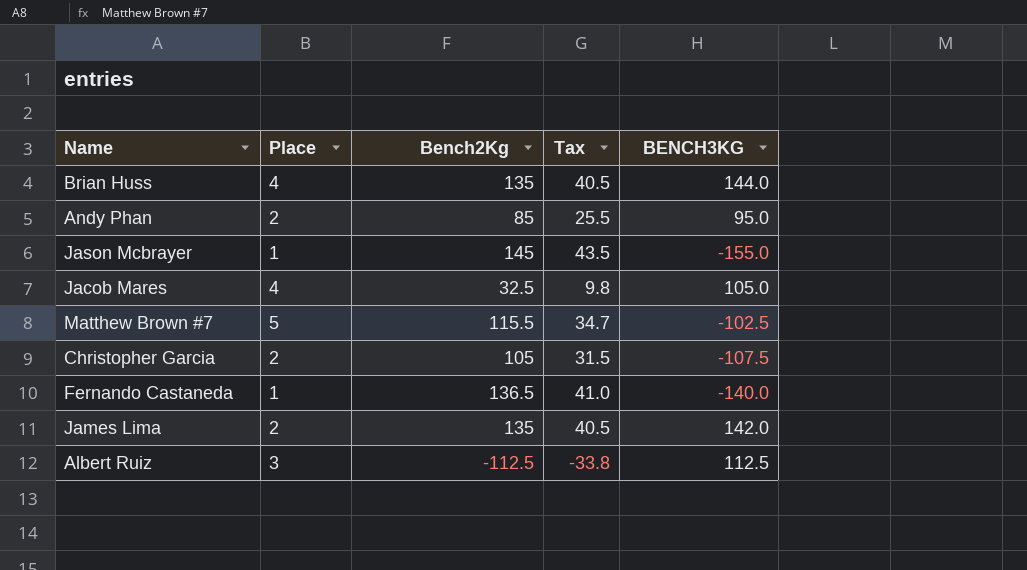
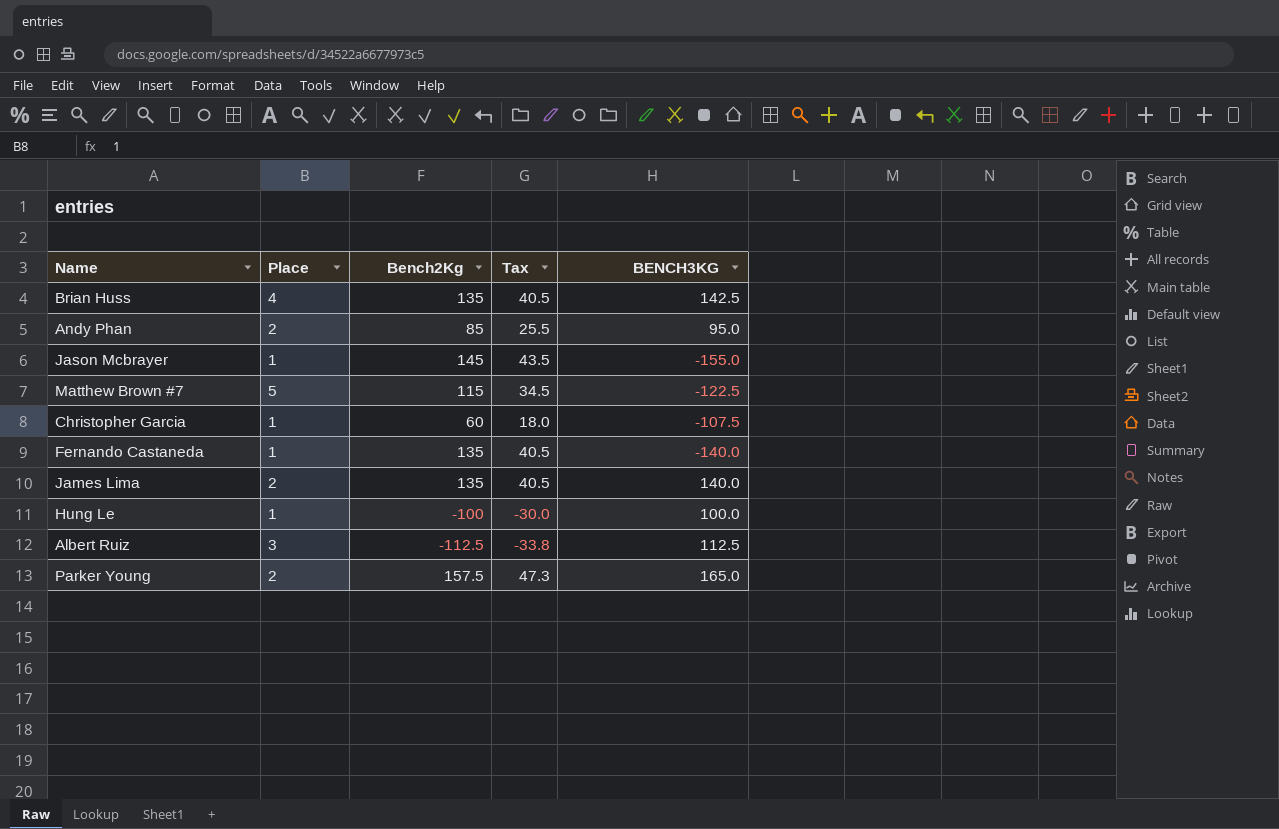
row Jacob Mares: 4 | 32.5 | 9.8 | 105.0 -> none
Brian Huss | BENCH3KG: 144.0 -> 142.5
Matthew Brown #7 | Bench2Kg: 115.5 -> 115
Matthew Brown #7 | Tax: 34.7 -> 34.5
Matthew Brown #7 | BENCH3KG: -102.5 -> -122.5
Christopher Garcia | Place: 2 -> 1
Christopher Garcia | Bench2Kg: 105 -> 60
Christopher Garcia | Tax: 31.5 -> 18.0
Fernando Castaneda | Bench2Kg: 136.5 -> 135
Fernando Castaneda | Tax: 41.0 -> 40.5
James Lima | BENCH3KG: 142.0 -> 140.0
row Hung Le: none -> 1 | -100 | -30.0 | 100.0
row Parker Young: none -> 2 | 157.5 | 47.3 | 165.0

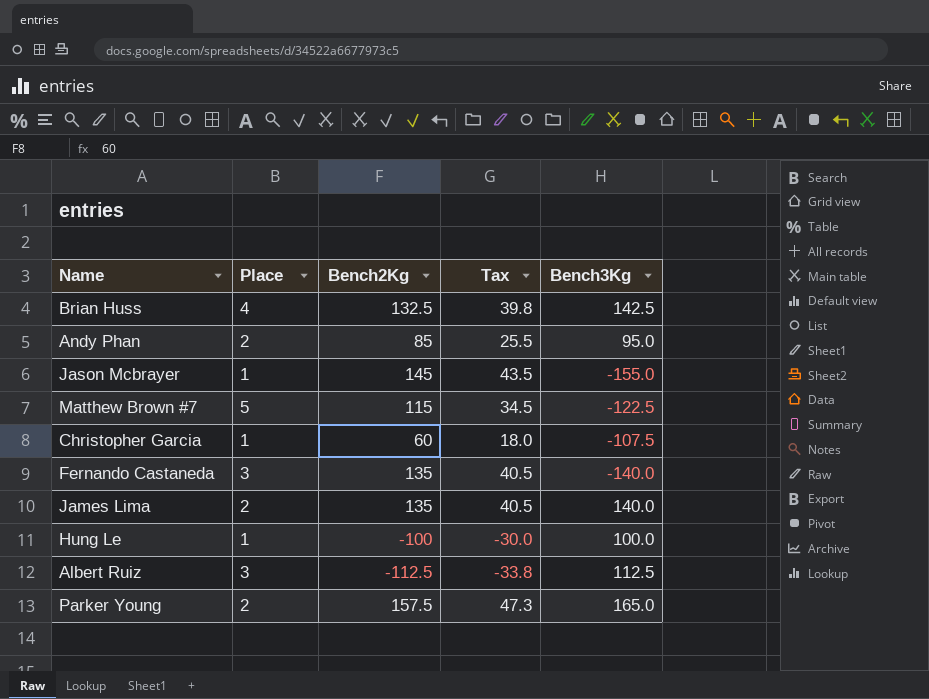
column name: BENCH3KG -> Bench3Kg
Brian Huss | Bench2Kg: 135 -> 132.5
Brian Huss | Tax: 40.5 -> 39.8
Fernando Castaneda | Place: 1 -> 3

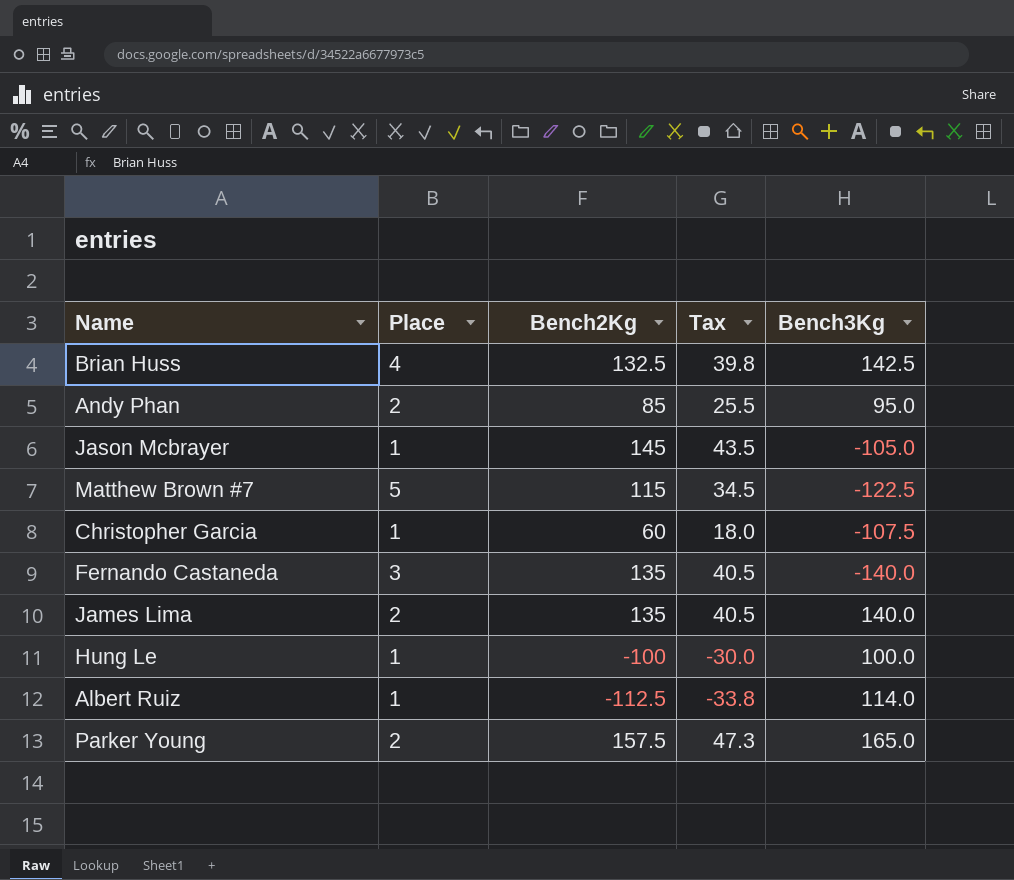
Jason Mcbrayer | Bench3Kg: -155.0 -> -105.0
Albert Ruiz | Place: 3 -> 1
Albert Ruiz | Bench3Kg: 112.5 -> 114.0

